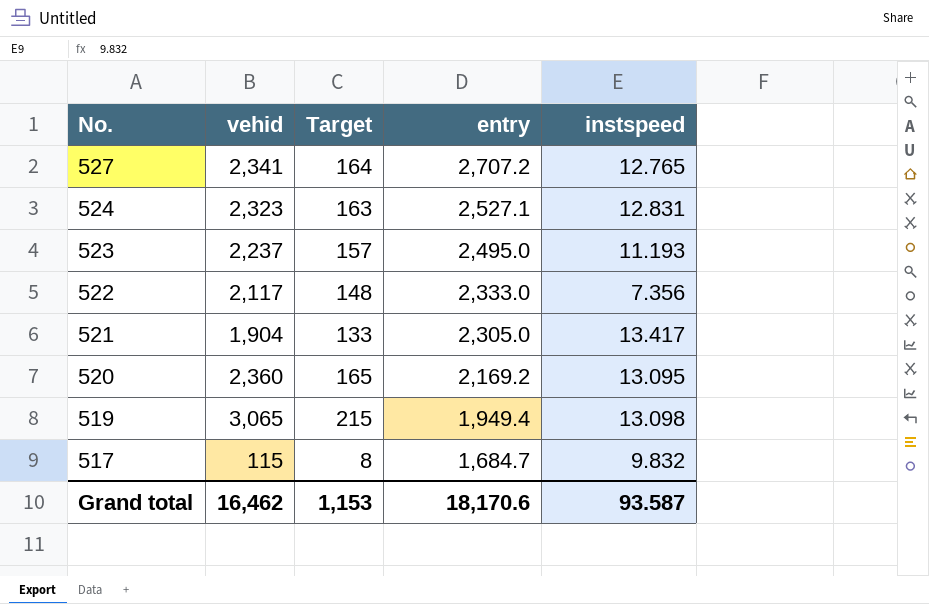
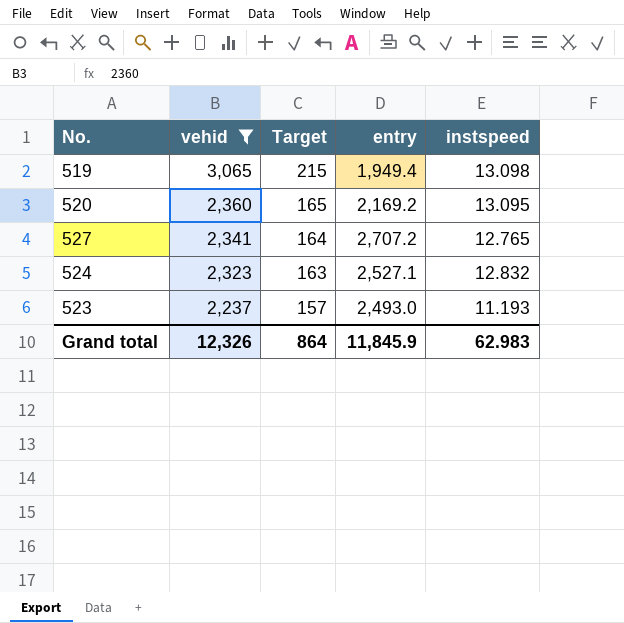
filter: none -> vehid >= 2,237
row order: No. descending -> vehid descending
524 | instspeed: 12.831 -> 12.832
523 | entry: 2,495.0 -> 2,493.0
Grand total | vehid: 16,462 -> 12,326
Grand total | Target: 1,153 -> 864
Grand total | entry: 18,170.6 -> 11,845.9
Grand total | instspeed: 93.587 -> 62.983

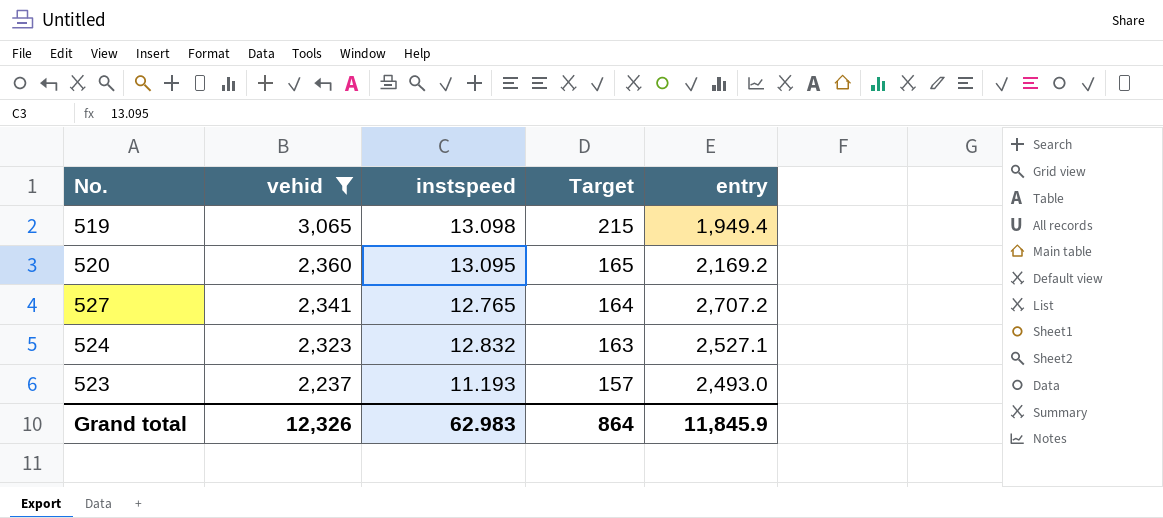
column instspeed | position: 5 -> 3

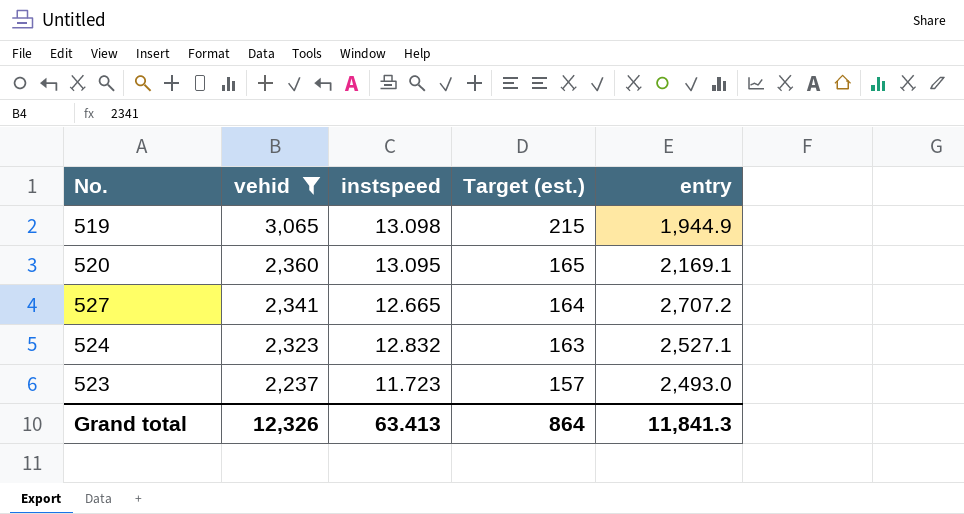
column name: Target -> Target (est.)
519 | entry: 1,949.4 -> 1,944.9
520 | entry: 2,169.2 -> 2,169.1
527 | instspeed: 12.765 -> 12.665
523 | instspeed: 11.193 -> 11.723
Grand total | instspeed: 62.983 -> 63.413
Grand total | entry: 11,845.9 -> 11,841.3

